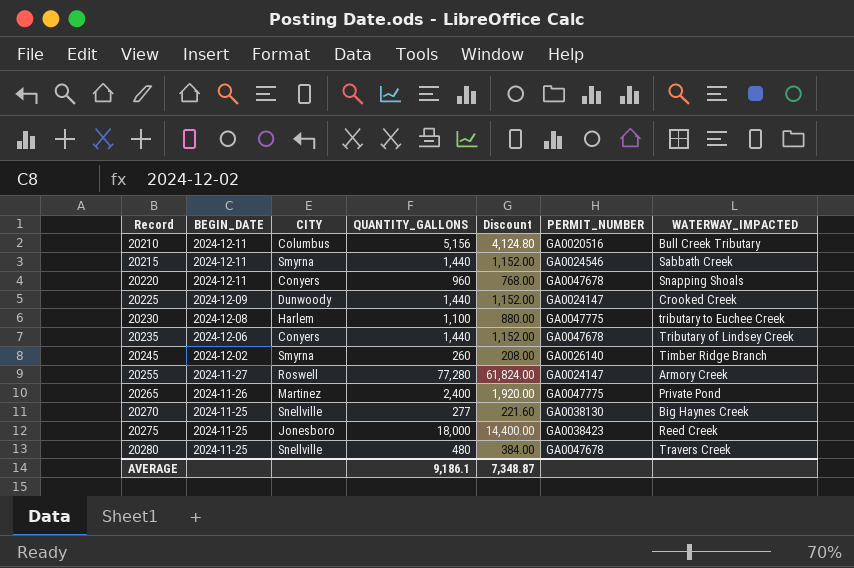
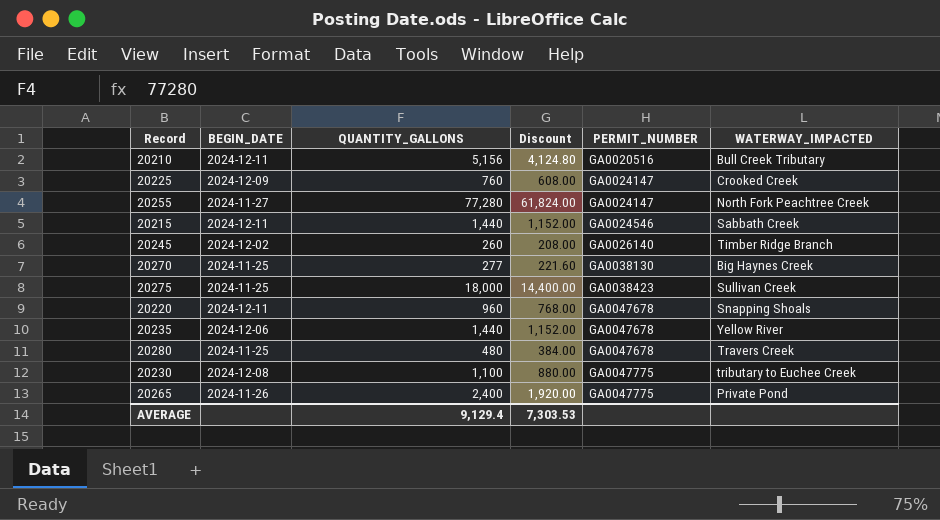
row order: Record ascending -> PERMIT_NUMBER ascending
column CITY | position: 3 -> none
20225 | QUANTITY_GALLONS: 1,440 -> 760
20225 | Discount: 1,152.00 -> 608.00
20255 | WATERWAY_IMPACTED: Armory Creek -> North Fork Peachtree Creek
20275 | WATERWAY_IMPACTED: Reed Creek -> Sullivan Creek
20235 | WATERWAY_IMPACTED: Tributary of Lindsey Creek -> Yellow River
AVERAGE | QUANTITY_GALLONS: 9,186.1 -> 9,129.4
AVERAGE | Discount: 7,348.87 -> 7,303.53

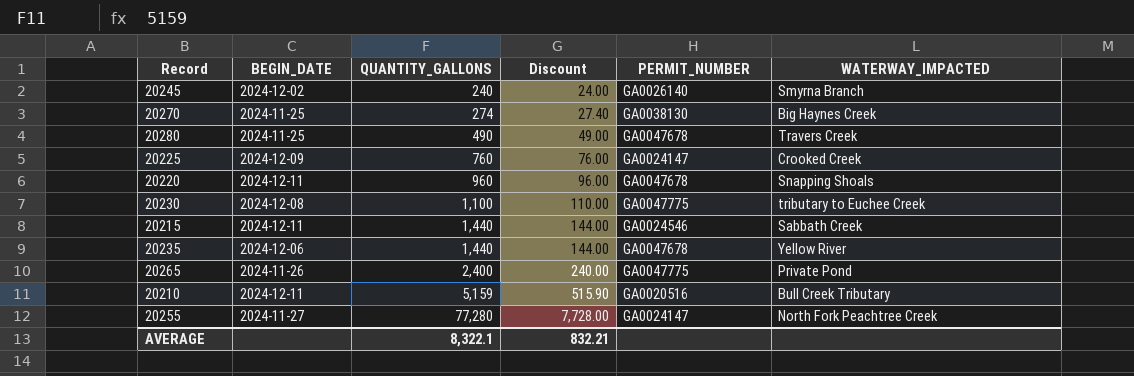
row order: PERMIT_NUMBER ascending -> QUANTITY_GALLONS ascending
column Discount | formula: [QUANTITY_GALLONS] * 0.8 -> [QUANTITY_GALLONS] * 0.1
row 20275: 2024-11-25 | 18,000 | 14,400.00 | GA0038423 | Sullivan Creek -> none
20245 | QUANTITY_GALLONS: 260 -> 240
20245 | WATERWAY_IMPACTED: Timber Ridge Branch -> Smyrna Branch
20270 | QUANTITY_GALLONS: 277 -> 274
20280 | QUANTITY_GALLONS: 480 -> 490
20210 | QUANTITY_GALLONS: 5,156 -> 5,159
AVERAGE | QUANTITY_GALLONS: 9,129.4 -> 8,322.1
AVERAGE | Discount: 7,303.53 -> 832.21

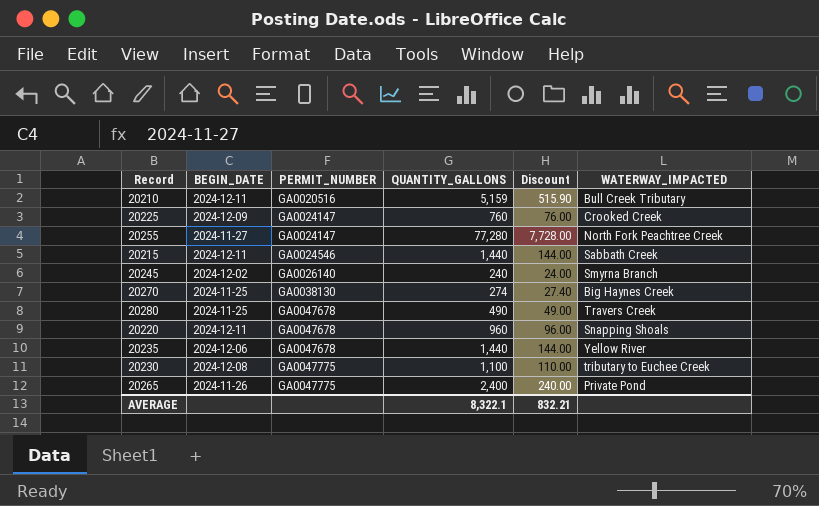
row order: QUANTITY_GALLONS ascending -> PERMIT_NUMBER ascending
column PERMIT_NUMBER | position: 5 -> 3

